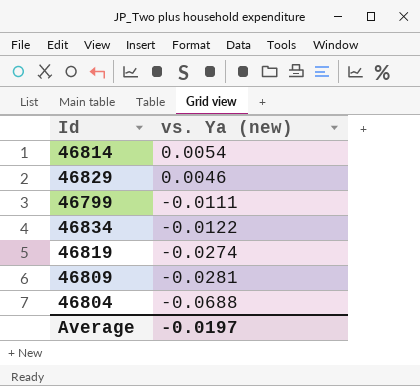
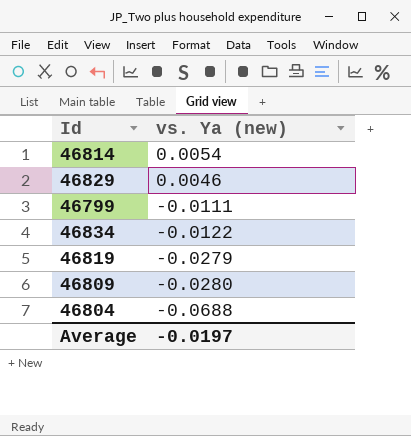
46819 | vs. Ya (new): -0.0274 -> -0.0279
46809 | vs. Ya (new): -0.0281 -> -0.0280

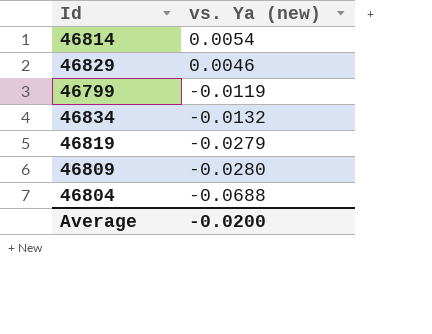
46799 | vs. Ya (new): -0.0111 -> -0.0119
46834 | vs. Ya (new): -0.0122 -> -0.0132
Average | vs. Ya (new): -0.0197 -> -0.0200

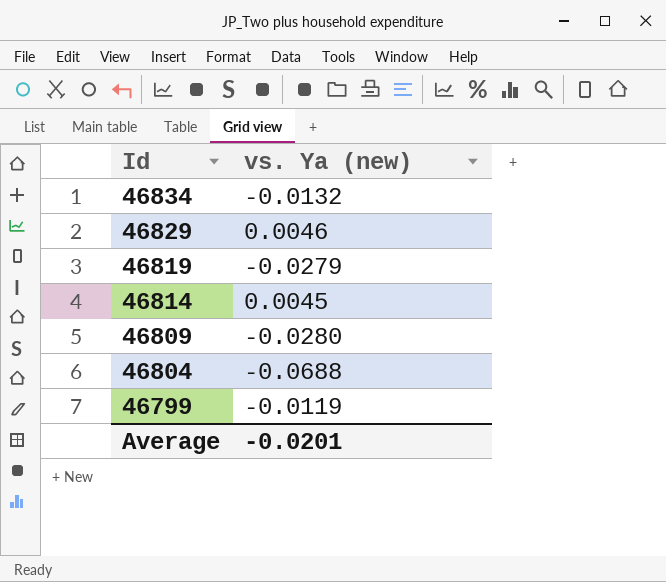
row order: vs. Ya (new) descending -> Id descending
46814 | vs. Ya (new): 0.0054 -> 0.0045
Average | vs. Ya (new): -0.0200 -> -0.0201

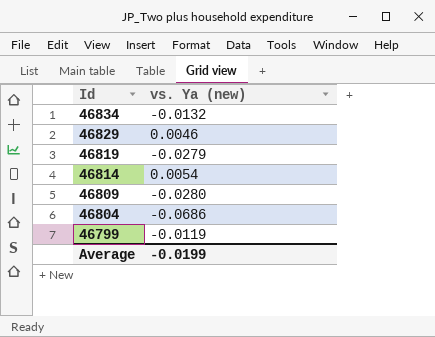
46814 | vs. Ya (new): 0.0045 -> 0.0054
46804 | vs. Ya (new): -0.0688 -> -0.0686
Average | vs. Ya (new): -0.0201 -> -0.0199

